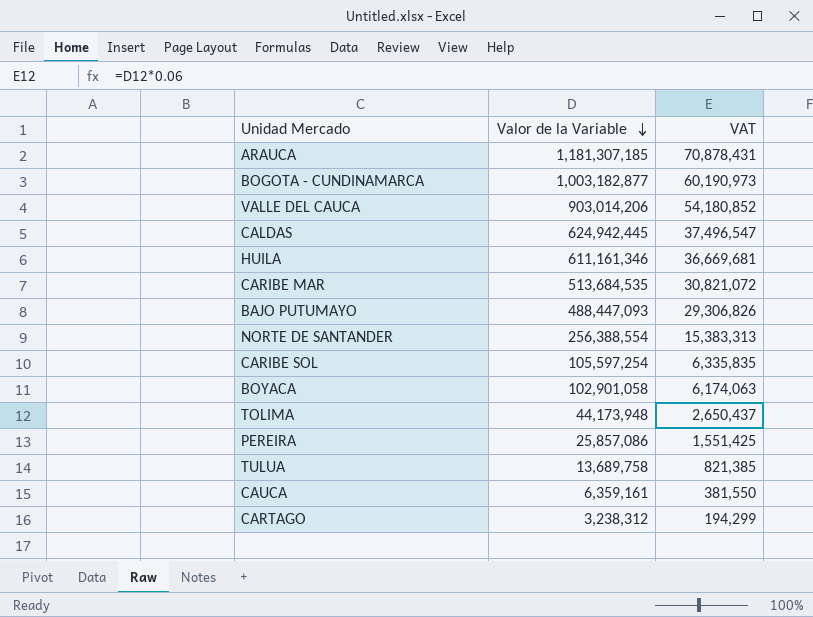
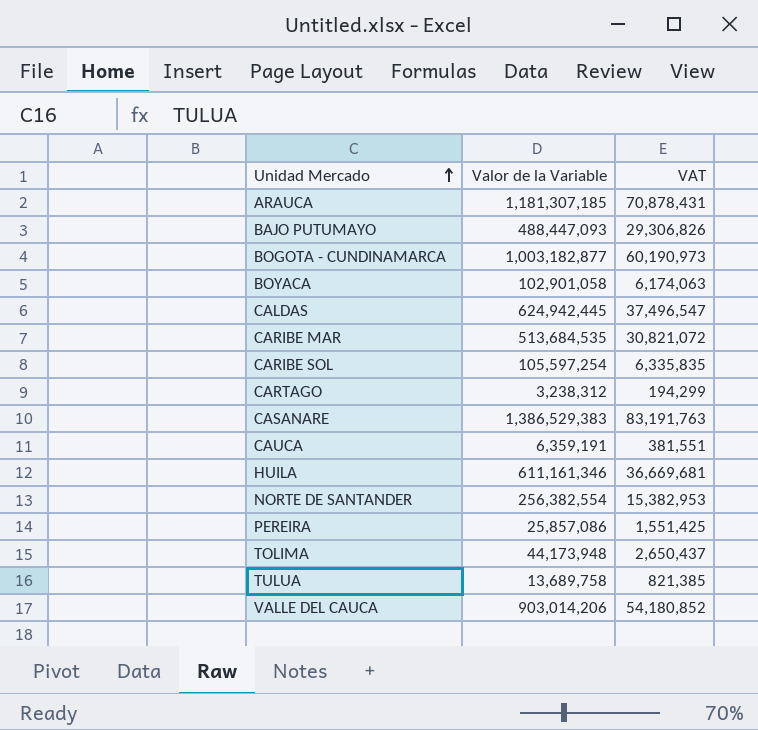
row order: Valor de la Variable descending -> Unidad Mercado ascending
row CASANARE: none -> 1,386,529,383 | 83,191,763
CAUCA | Valor de la Variable: 6,359,161 -> 6,359,191
CAUCA | VAT: 381,550 -> 381,551
NORTE DE SANTANDER | Valor de la Variable: 256,388,554 -> 256,382,554
NORTE DE SANTANDER | VAT: 15,383,313 -> 15,382,953

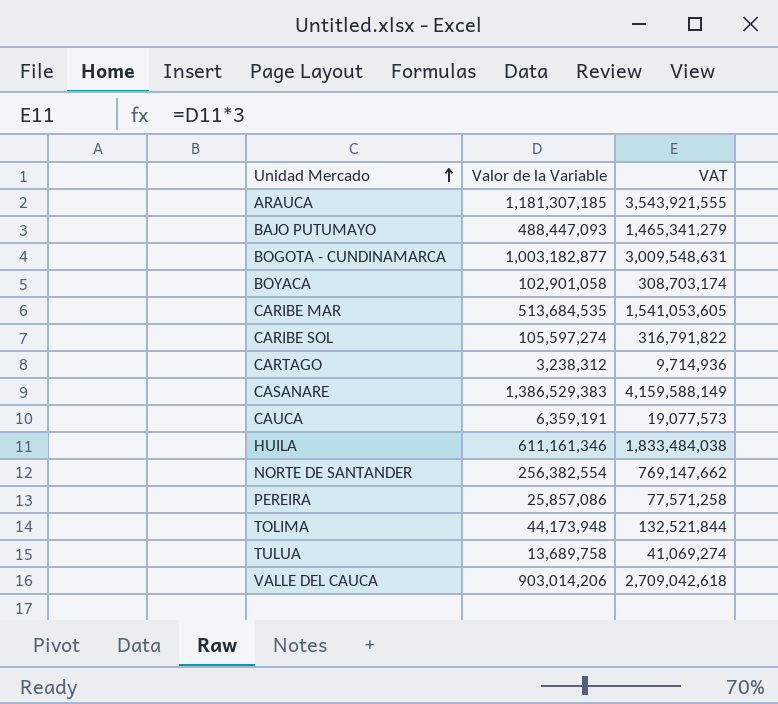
column VAT | formula: [Valor de la Variable] * 0.06 -> [Valor de la Variable] * 3
row CALDAS: 624,942,445 | 37,496,547 -> none
CARIBE SOL | Valor de la Variable: 105,597,254 -> 105,597,274

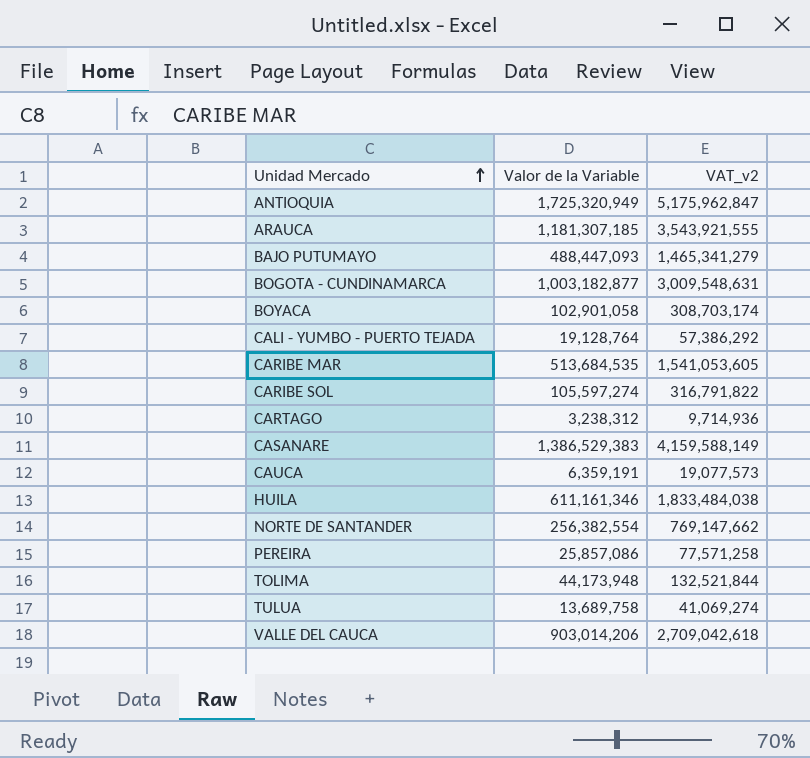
column name: VAT -> VAT_v2
row ANTIOQUIA: none -> 1,725,320,949 | 5,175,962,847
row CALI - YUMBO - PUERTO TEJADA: none -> 19,128,764 | 57,386,292

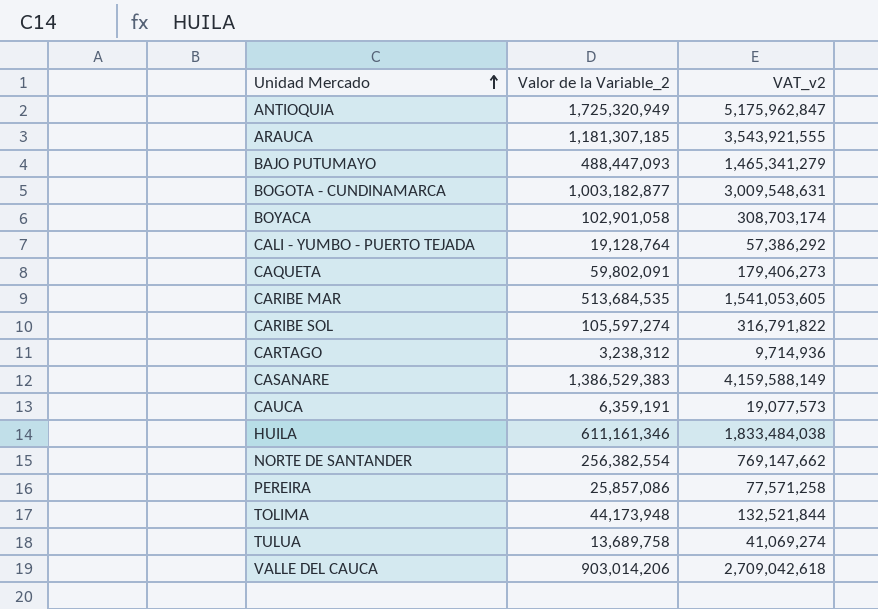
column name: Valor de la Variable -> Valor de la Variable_2
row CAQUETA: none -> 59,802,091 | 179,406,273

